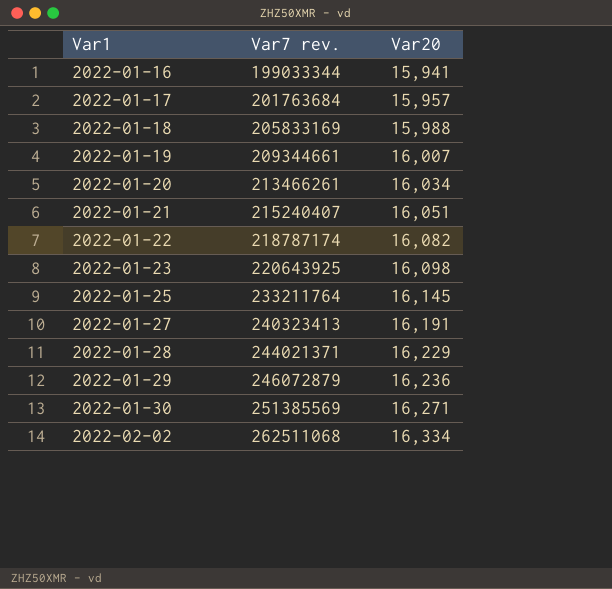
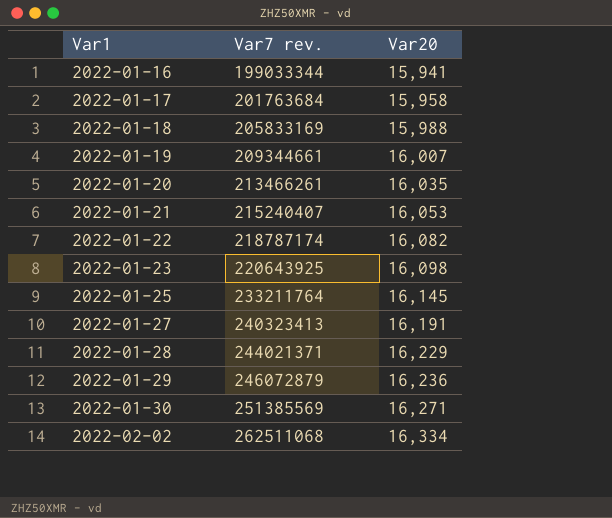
2022-01-17 | Var20: 15,957 -> 15,958
2022-01-20 | Var20: 16,034 -> 16,035
2022-01-21 | Var20: 16,051 -> 16,053

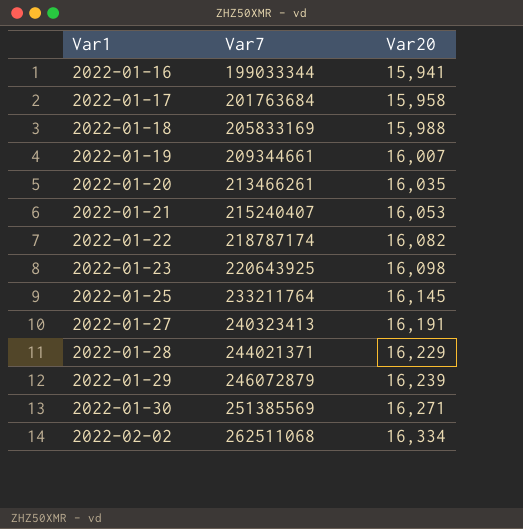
column name: Var7 rev. -> Var7
2022-01-29 | Var20: 16,236 -> 16,239

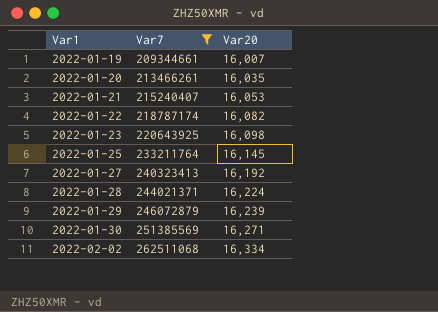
filter: none -> Var7 >= 209344661
2022-01-27 | Var20: 16,191 -> 16,192
2022-01-28 | Var20: 16,229 -> 16,224

